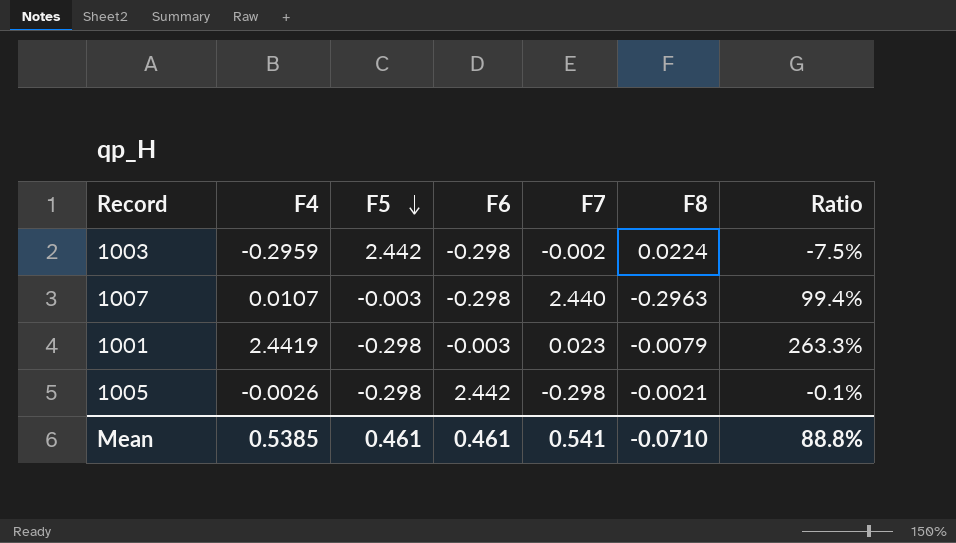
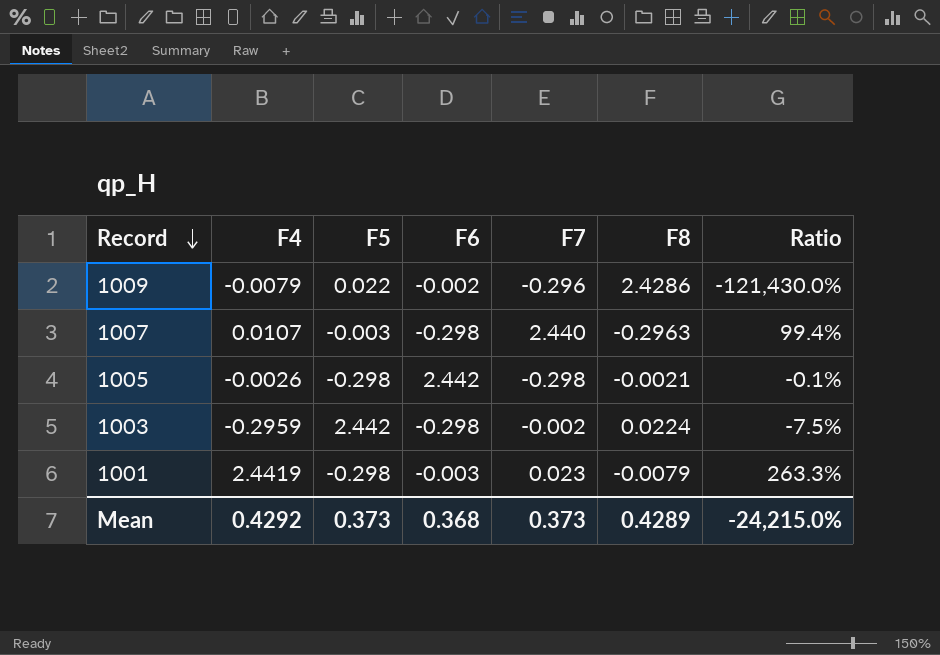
row order: F5 descending -> Record descending
row 1009: none -> -0.0079 | 0.022 | -0.002 | -0.296 | 2.4286 | -121,430.0%
Mean | F4: 0.5385 -> 0.4292
Mean | F5: 0.461 -> 0.373
Mean | F6: 0.461 -> 0.368
Mean | F7: 0.541 -> 0.373
Mean | F8: -0.0710 -> 0.4289
Mean | Ratio: 88.8% -> -24,215.0%

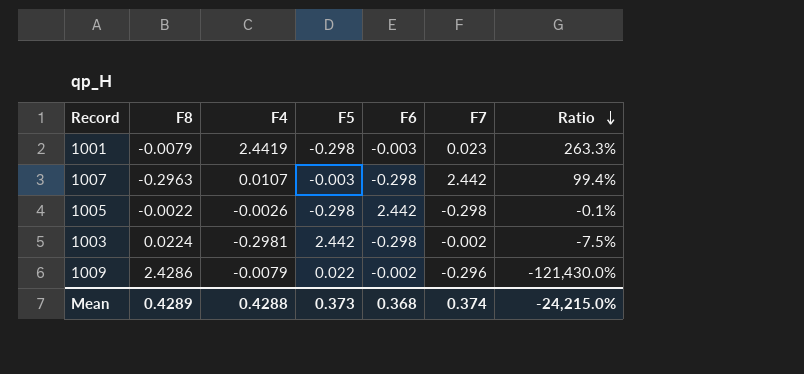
row order: Record descending -> Ratio descending
column F8 | position: 6 -> 2
1007 | F7: 2.440 -> 2.442
1005 | F8: -0.0021 -> -0.0022
1003 | F4: -0.2959 -> -0.2981
Mean | F4: 0.4292 -> 0.4288
Mean | F7: 0.373 -> 0.374

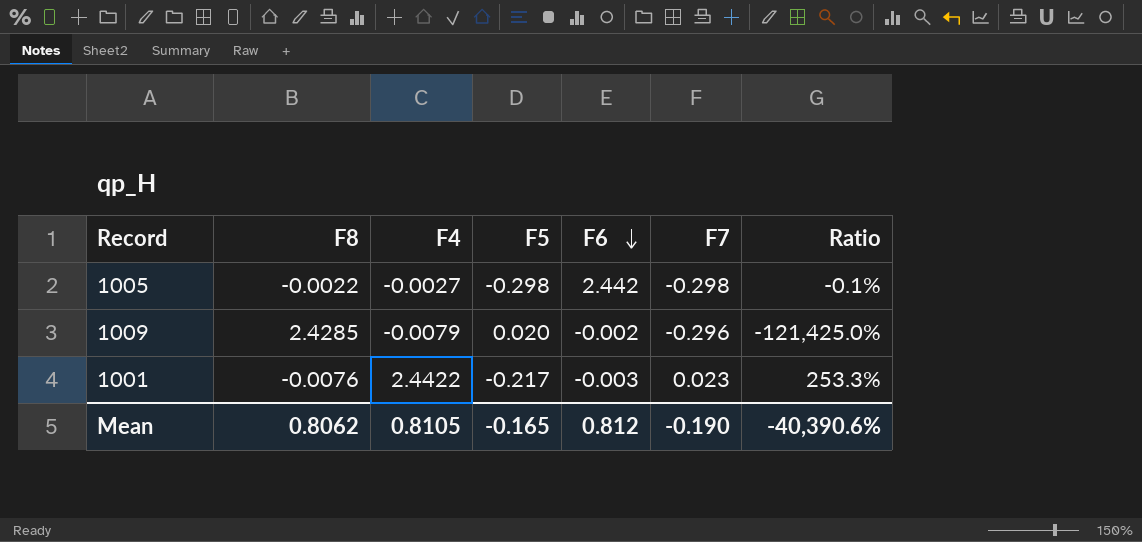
row order: Ratio descending -> F6 descending
row 1007: -0.2963 | 0.0107 | -0.003 | -0.298 | 2.442 | 99.4% -> none
row 1003: 0.0224 | -0.2981 | 2.442 | -0.298 | -0.002 | -7.5% -> none
1005 | F4: -0.0026 -> -0.0027
1009 | F8: 2.4286 -> 2.4285
1009 | F5: 0.022 -> 0.020
1009 | Ratio: -121,430.0% -> -121,425.0%
1001 | F8: -0.0079 -> -0.0076
1001 | F4: 2.4419 -> 2.4422
1001 | F5: -0.298 -> -0.217
1001 | Ratio: 263.3% -> 253.3%
Mean | F8: 0.4289 -> 0.8062
Mean | F4: 0.4288 -> 0.8105
Mean | F5: 0.373 -> -0.165
Mean | F6: 0.368 -> 0.812
Mean | F7: 0.374 -> -0.190
Mean | Ratio: -24,215.0% -> -40,390.6%

